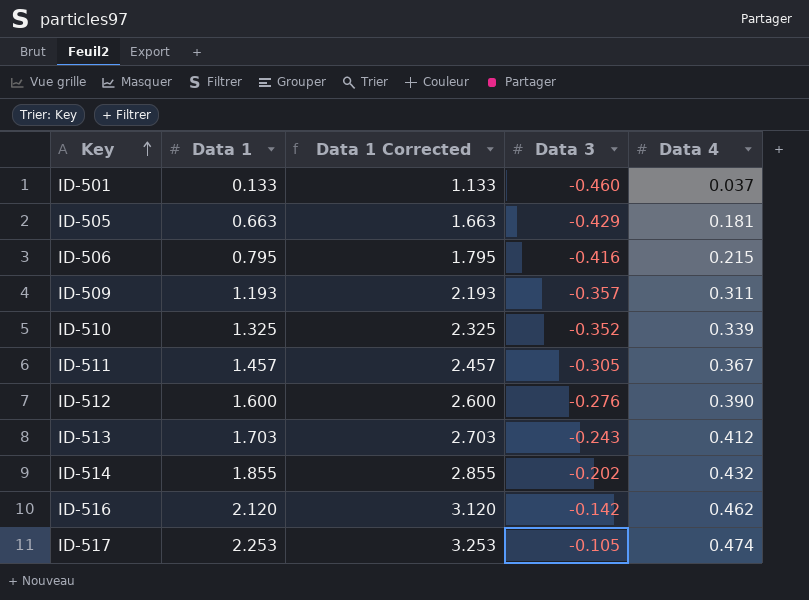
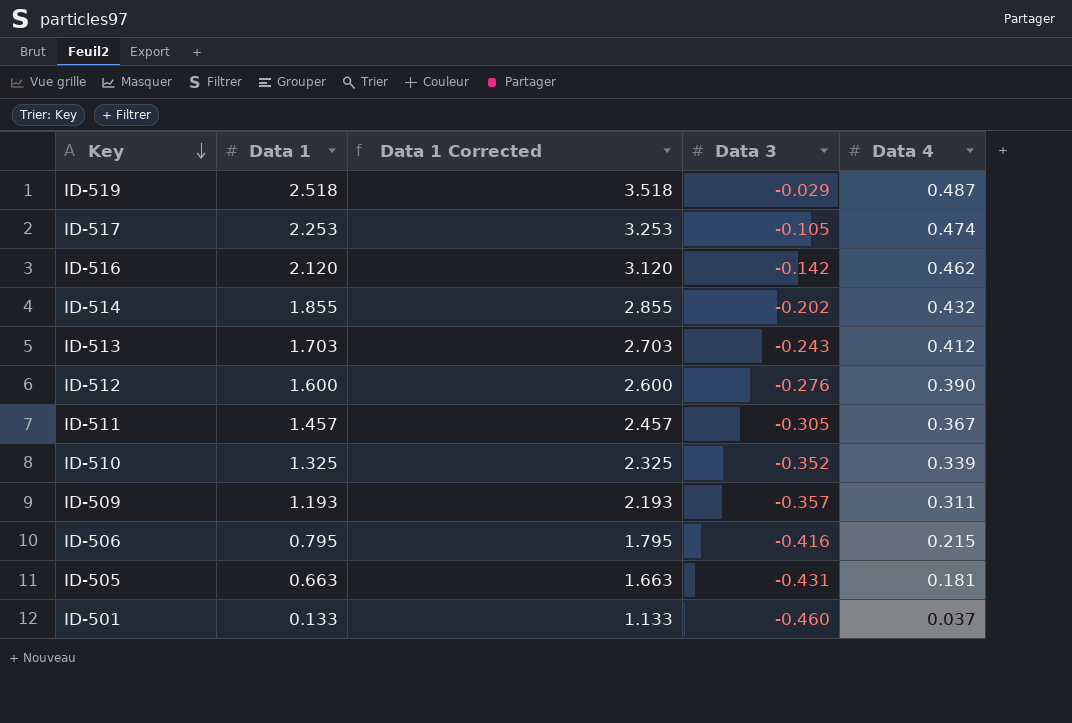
row order: Key ascending -> Key descending
row ID-519: none -> 2.518 | 3.518 | -0.029 | 0.487
ID-505 | Data 3: -0.429 -> -0.431

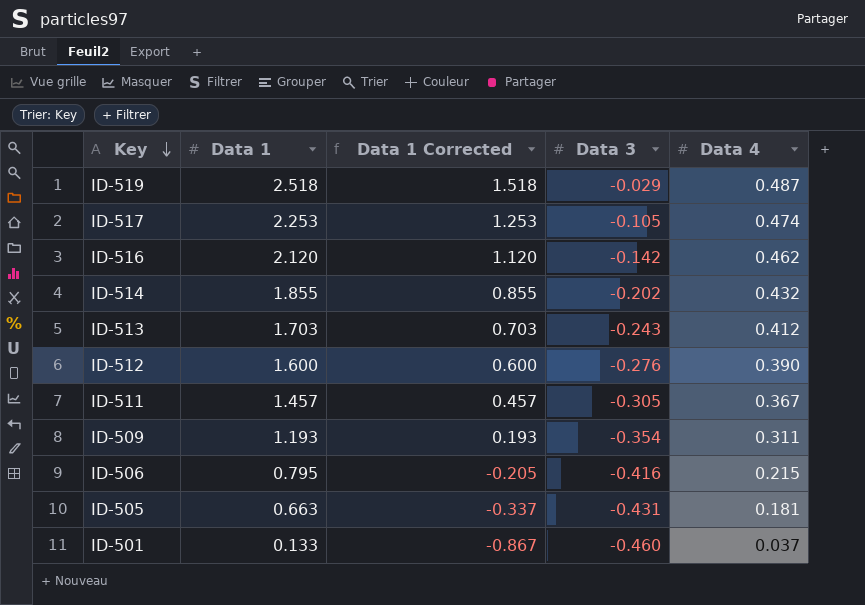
column Data 1 Corrected | formula: [Data 1] + 1 -> [Data 1] - 1
row ID-510: 1.325 | 2.325 | -0.352 | 0.339 -> none
ID-509 | Data 3: -0.357 -> -0.354

